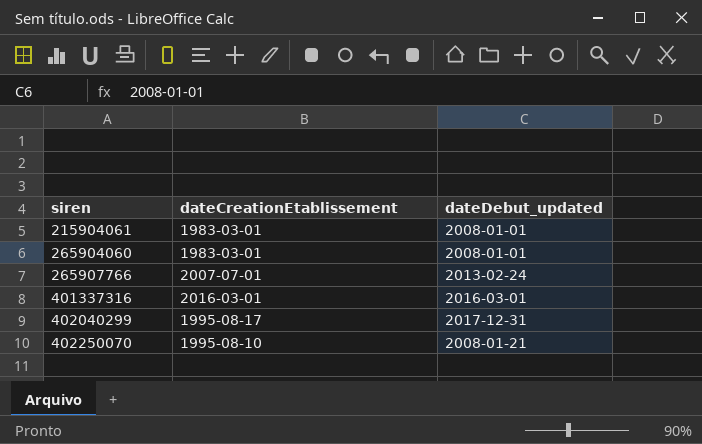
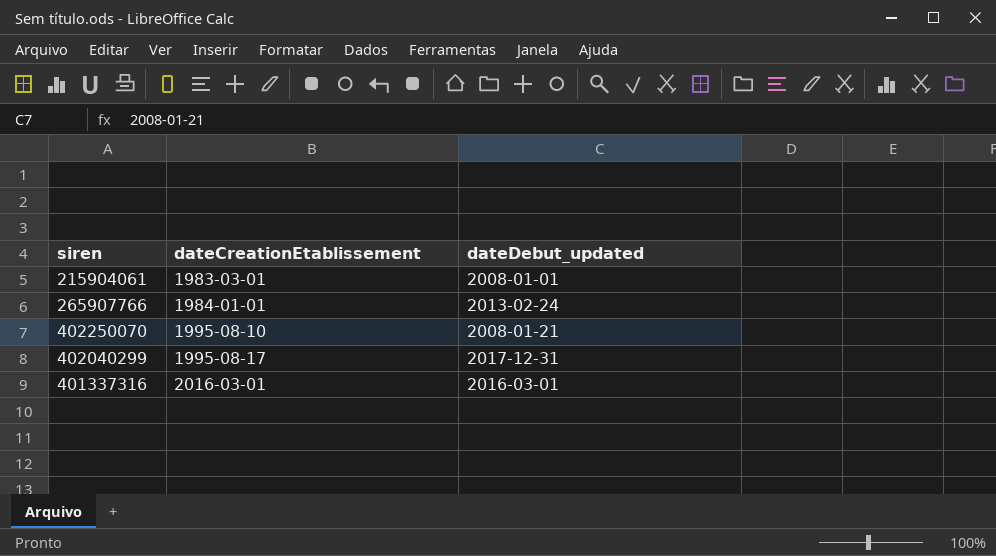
row order: siren ascending -> dateCreationEtablissement ascending
row 265904060: 1983-03-01 | 2008-01-01 -> none
265907766 | dateCreationEtablissement: 2007-07-01 -> 1984-01-01

